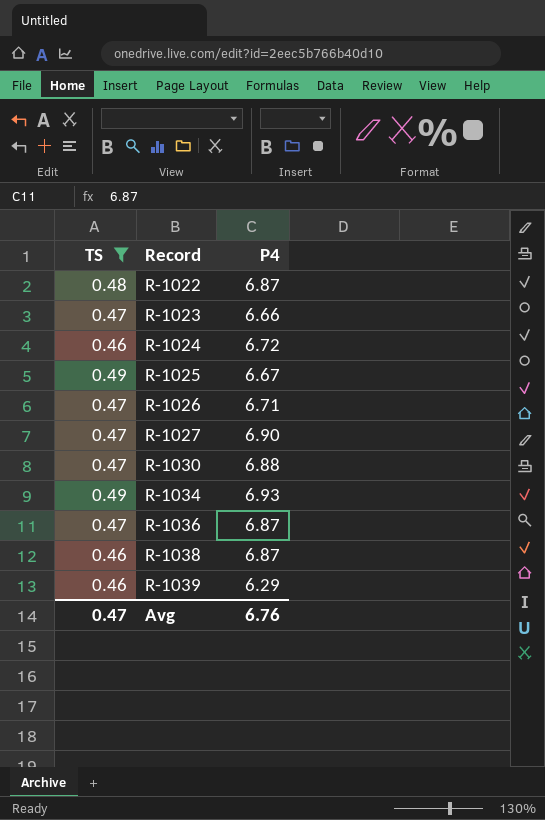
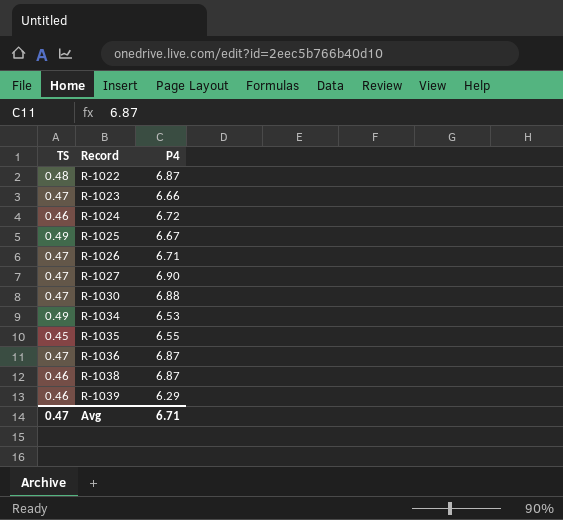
filter: TS != 0.45 -> none
R-1034 | P4: 6.93 -> 6.53
Avg | P4: 6.76 -> 6.71

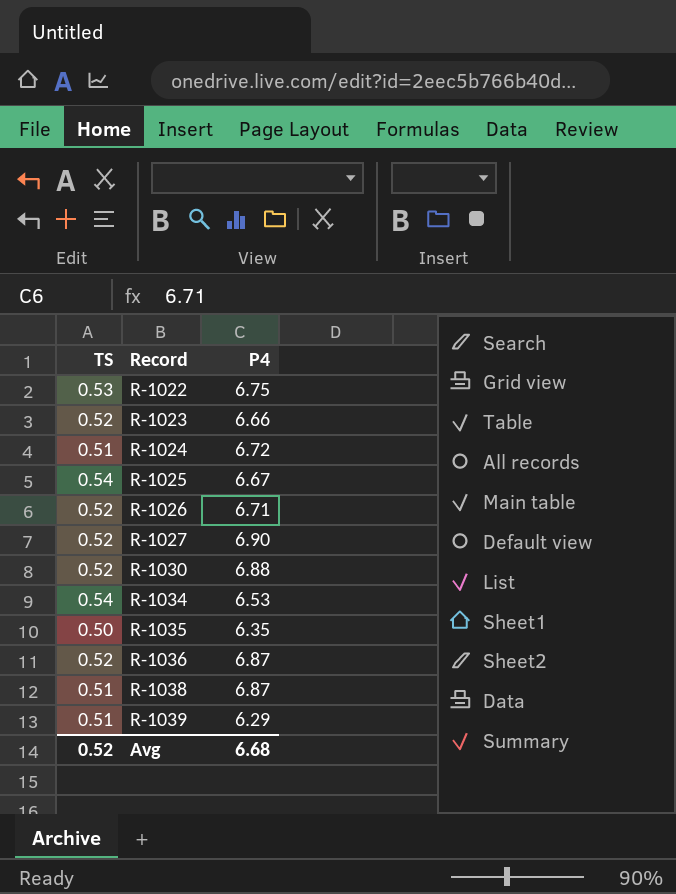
R-1022 | TS: 0.48 -> 0.53
R-1022 | P4: 6.87 -> 6.75
R-1023 | TS: 0.47 -> 0.52
R-1024 | TS: 0.46 -> 0.51
R-1025 | TS: 0.49 -> 0.54
R-1026 | TS: 0.47 -> 0.52
R-1027 | TS: 0.47 -> 0.52
R-1030 | TS: 0.47 -> 0.52
R-1034 | TS: 0.49 -> 0.54
R-1035 | TS: 0.45 -> 0.50
R-1035 | P4: 6.55 -> 6.35
R-1036 | TS: 0.47 -> 0.52
R-1038 | TS: 0.46 -> 0.51
R-1039 | TS: 0.46 -> 0.51
Avg | TS: 0.47 -> 0.52
Avg | P4: 6.71 -> 6.68

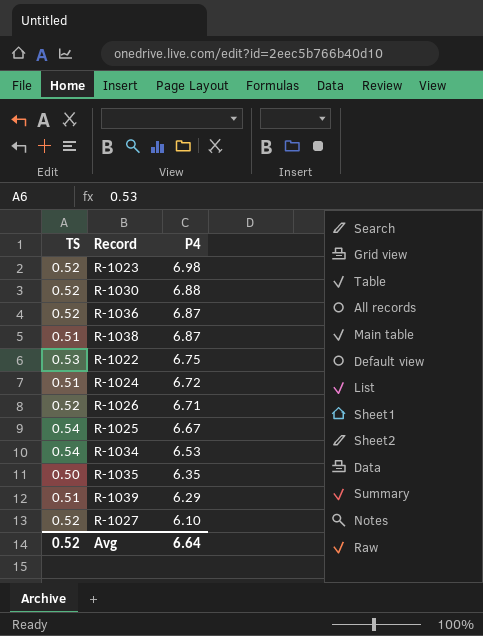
row order: Record ascending -> P4 descending
R-1023 | P4: 6.66 -> 6.98
R-1027 | P4: 6.90 -> 6.10
Avg | P4: 6.68 -> 6.64

